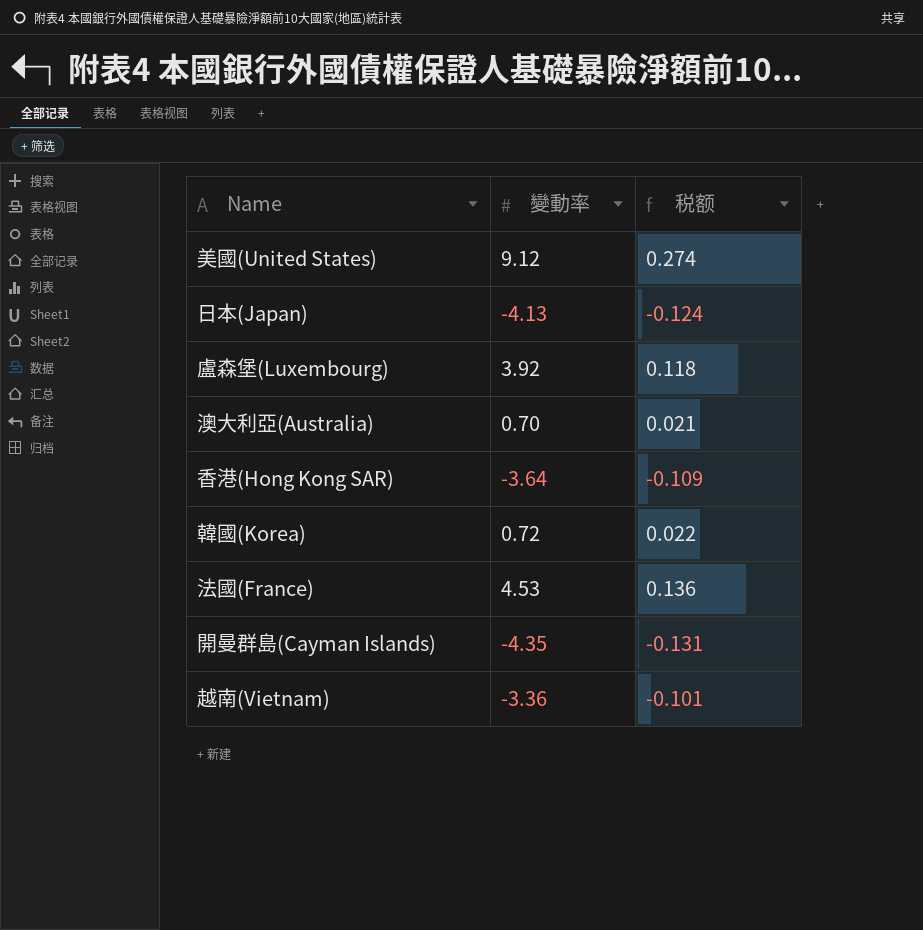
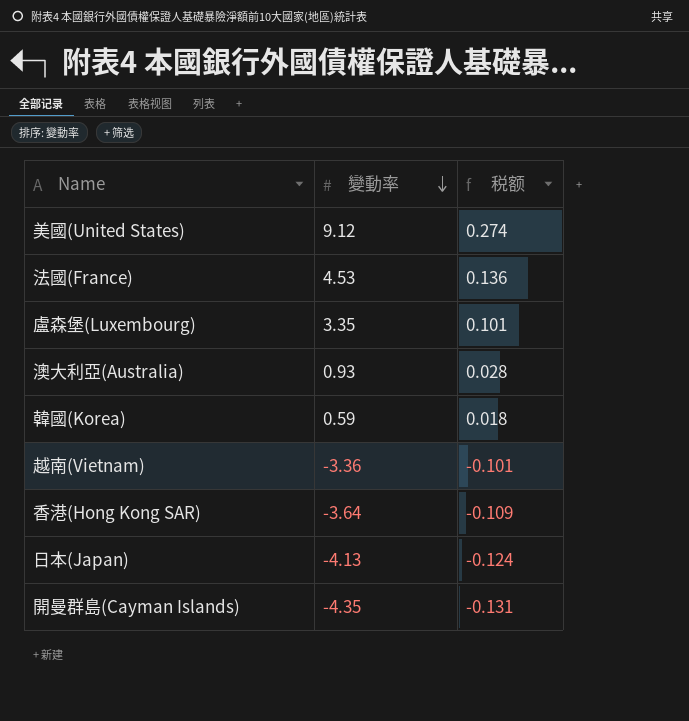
row order: none -> 變動率 descending
盧森堡(Luxembourg) | 變動率: 3.92 -> 3.35
盧森堡(Luxembourg) | 税额: 0.118 -> 0.101
澳大利亞(Australia) | 變動率: 0.70 -> 0.93
澳大利亞(Australia) | 税额: 0.021 -> 0.028
韓國(Korea) | 變動率: 0.72 -> 0.59
韓國(Korea) | 税额: 0.022 -> 0.018

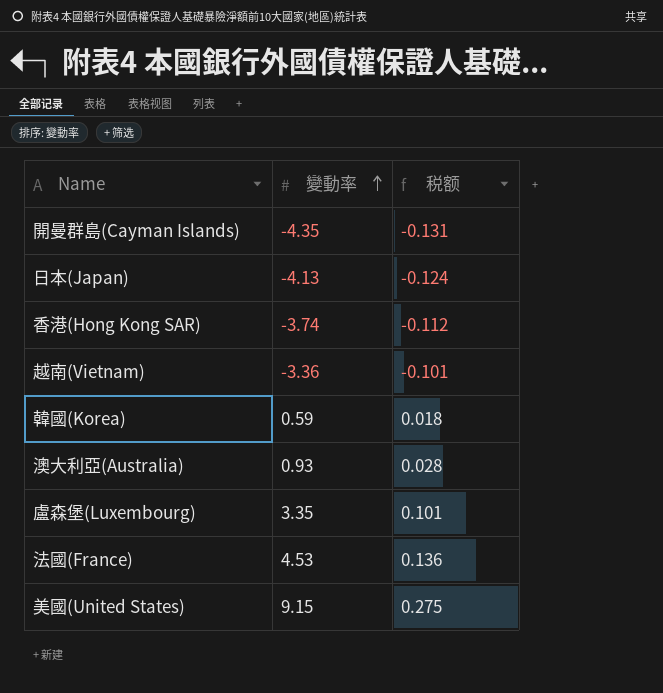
row order: 變動率 descending -> 變動率 ascending
香港(Hong Kong SAR) | 變動率: -3.64 -> -3.74
香港(Hong Kong SAR) | 税额: -0.109 -> -0.112
美國(United States) | 變動率: 9.12 -> 9.15
美國(United States) | 税额: 0.274 -> 0.275

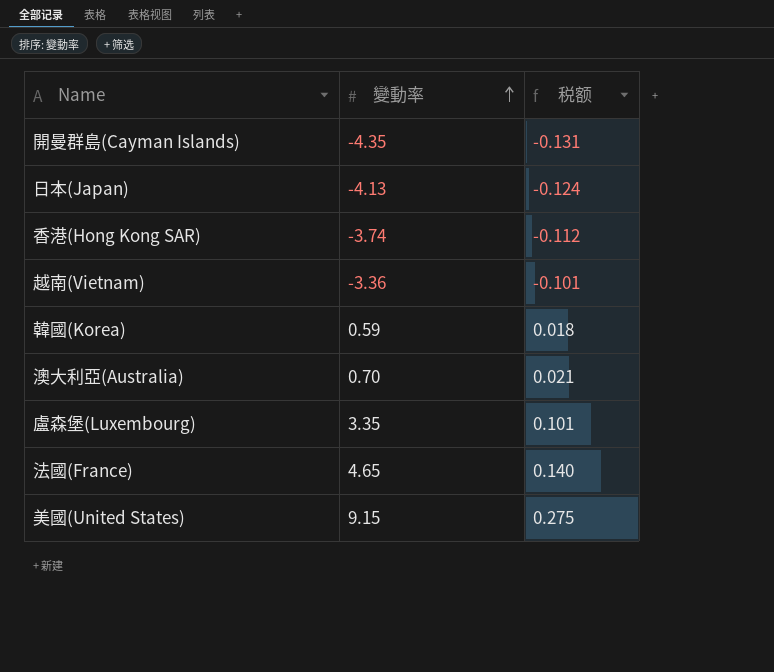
澳大利亞(Australia) | 變動率: 0.93 -> 0.70
澳大利亞(Australia) | 税额: 0.028 -> 0.021
法國(France) | 變動率: 4.53 -> 4.65
法國(France) | 税额: 0.136 -> 0.140

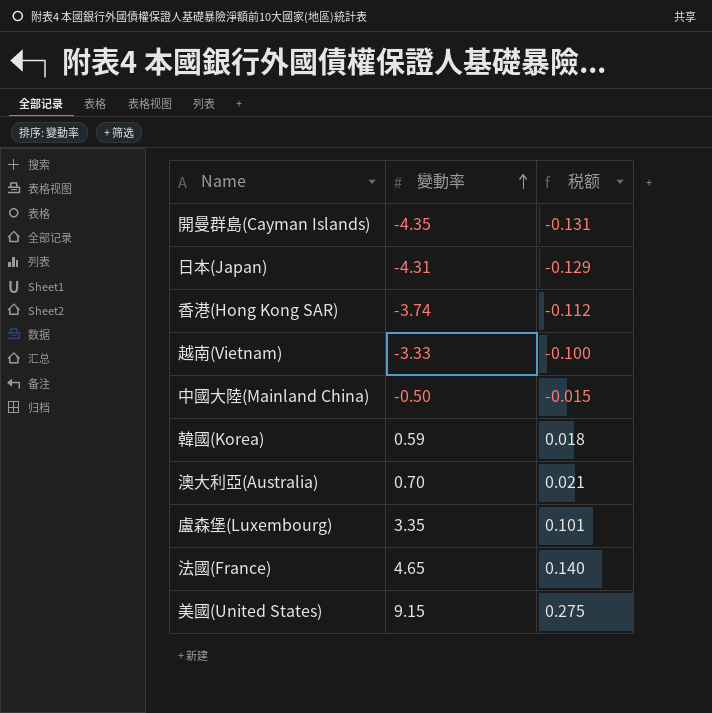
日本(Japan) | 變動率: -4.13 -> -4.31
日本(Japan) | 税额: -0.124 -> -0.129
越南(Vietnam) | 變動率: -3.36 -> -3.33
越南(Vietnam) | 税额: -0.101 -> -0.100
row 中國大陸(Mainland China): none -> -0.50 | -0.015

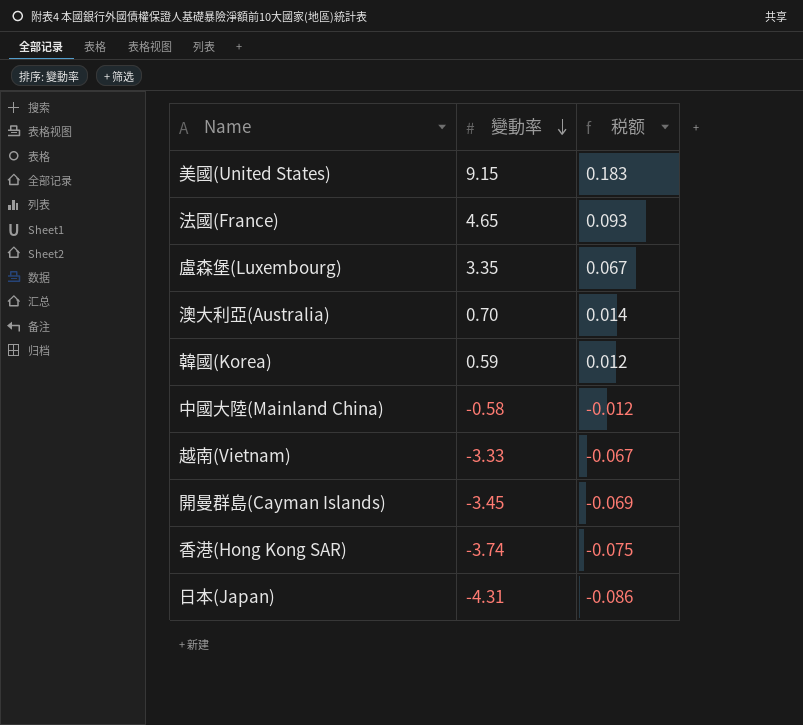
row order: 變動率 ascending -> 變動率 descending
column 税额 | formula: [變動率] * 0.03 -> [變動率] * 0.02
中國大陸(Mainland China) | 變動率: -0.50 -> -0.58
開曼群島(Cayman Islands) | 變動率: -4.35 -> -3.45

